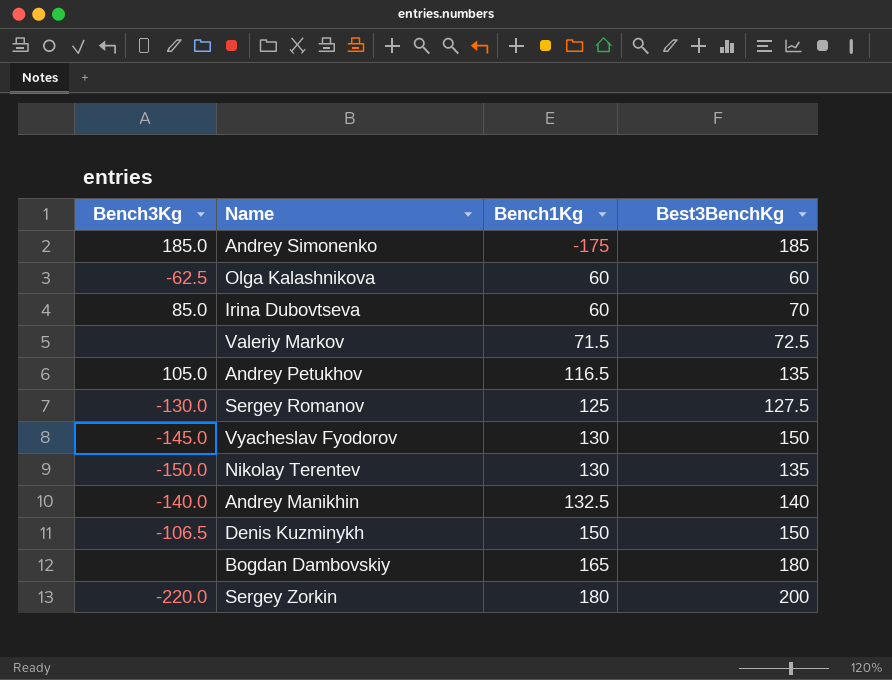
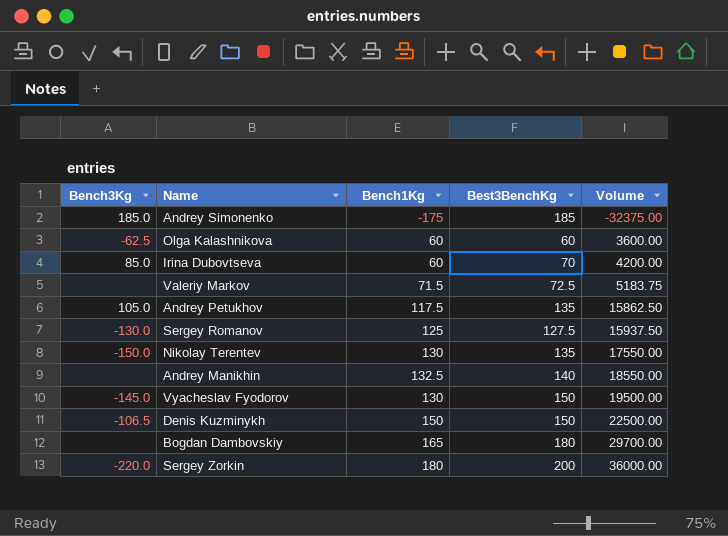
row order: Bench1Kg ascending -> Volume ascending
column Volume | formula: none -> [Bench1Kg] * [Best3BenchKg]
Andrey Petukhov | Bench1Kg: 116.5 -> 117.5
Andrey Manikhin | Bench3Kg: -140.0 -> none

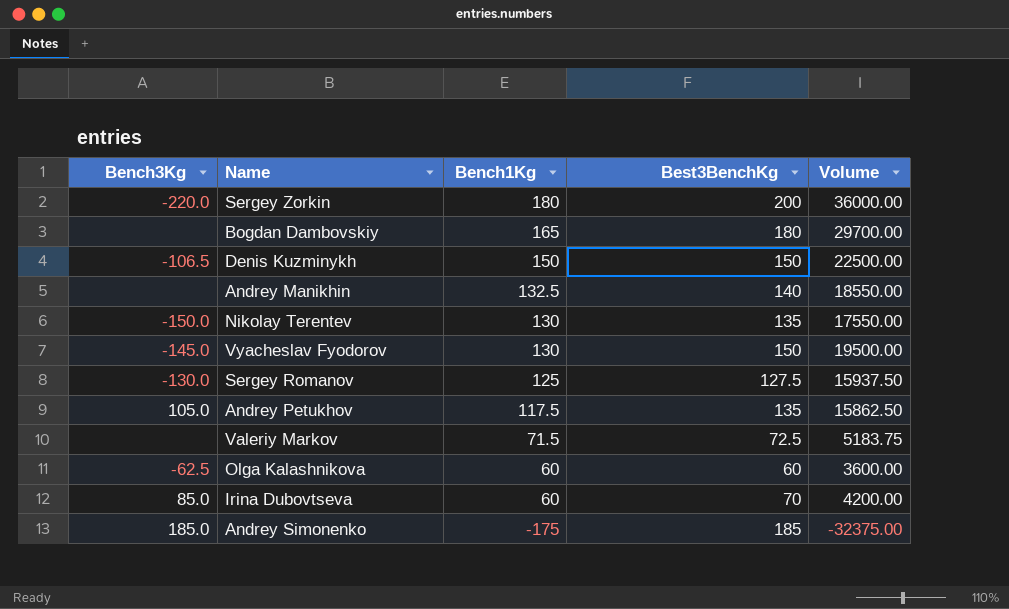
row order: Volume ascending -> Bench1Kg descending

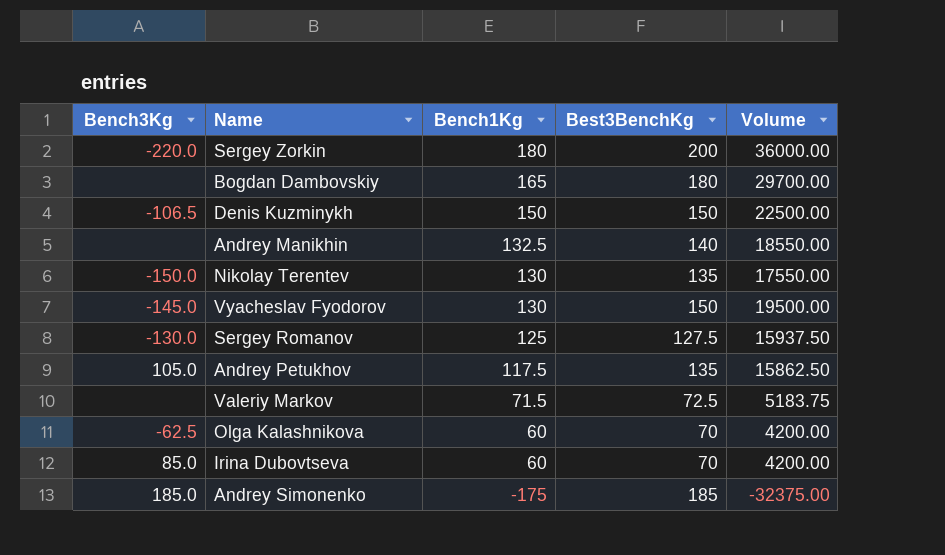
Olga Kalashnikova | Best3BenchKg: 60 -> 70
Olga Kalashnikova | Volume: 3600.00 -> 4200.00

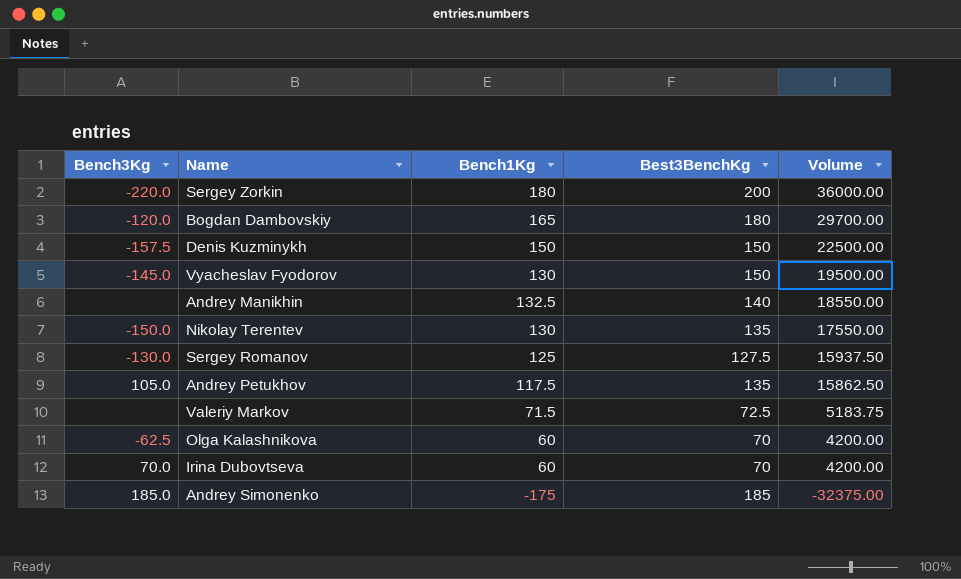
row order: Bench1Kg descending -> Volume descending
Bogdan Dambovskiy | Bench3Kg: none -> -120.0
Denis Kuzminykh | Bench3Kg: -106.5 -> -157.5
Irina Dubovtseva | Bench3Kg: 85.0 -> 70.0

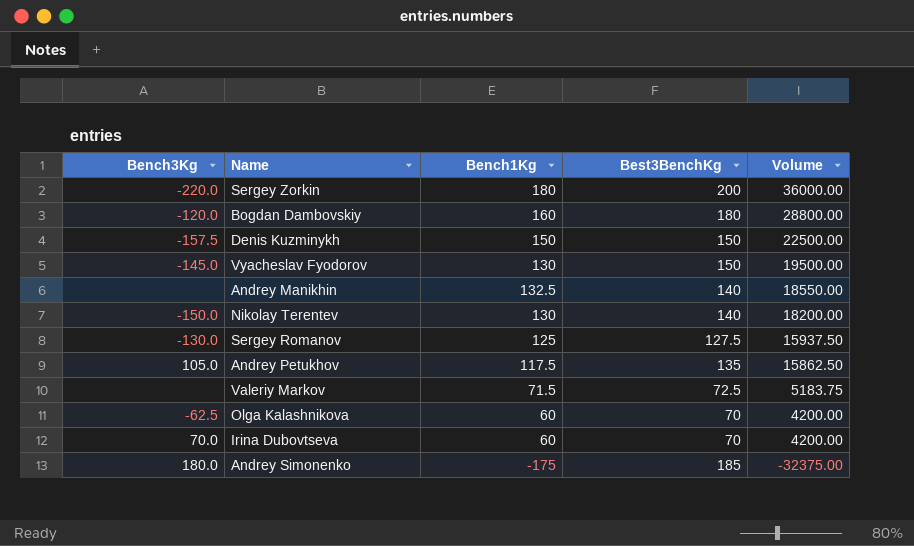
Bogdan Dambovskiy | Bench1Kg: 165 -> 160
Bogdan Dambovskiy | Volume: 29700.00 -> 28800.00
Nikolay Terentev | Best3BenchKg: 135 -> 140
Nikolay Terentev | Volume: 17550.00 -> 18200.00
Andrey Simonenko | Bench3Kg: 185.0 -> 180.0

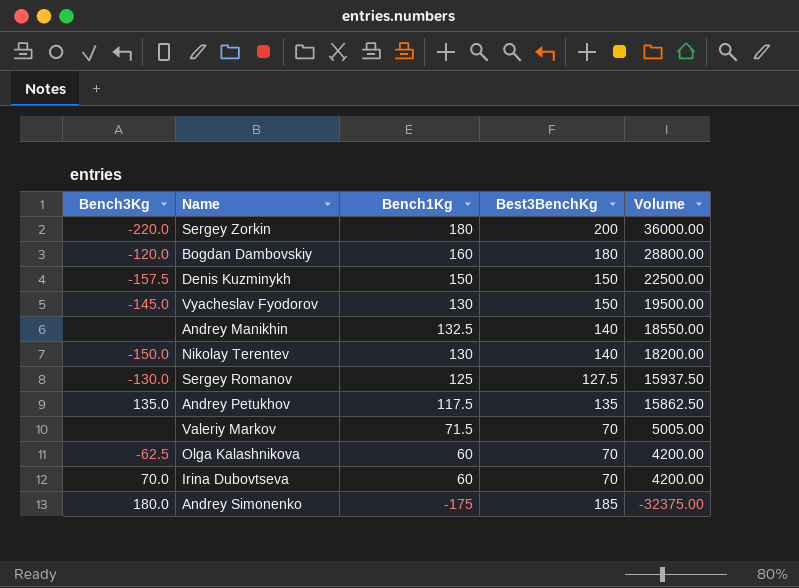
Andrey Petukhov | Bench3Kg: 105.0 -> 135.0
Valeriy Markov | Best3BenchKg: 72.5 -> 70
Valeriy Markov | Volume: 5183.75 -> 5005.00

